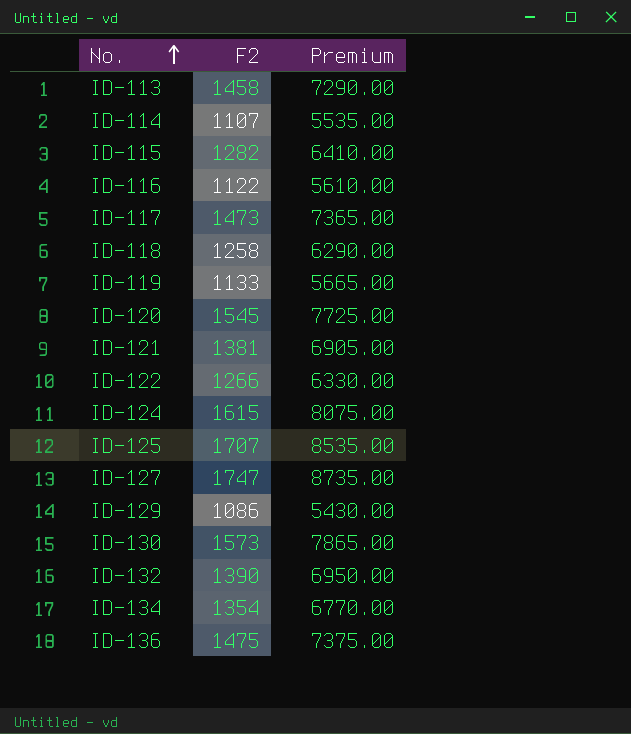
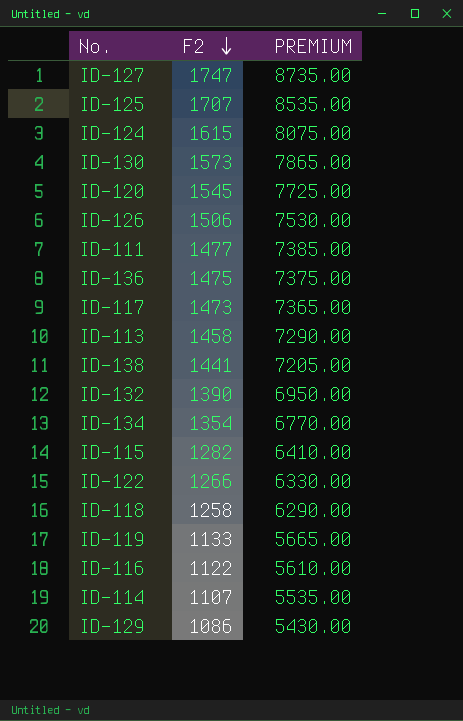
row order: No. ascending -> F2 descending
column name: Premium -> PREMIUM
row ID-121: 1381 | 6905.00 -> none
row ID-126: none -> 1506 | 7530.00
row ID-111: none -> 1477 | 7385.00
row ID-138: none -> 1441 | 7205.00

